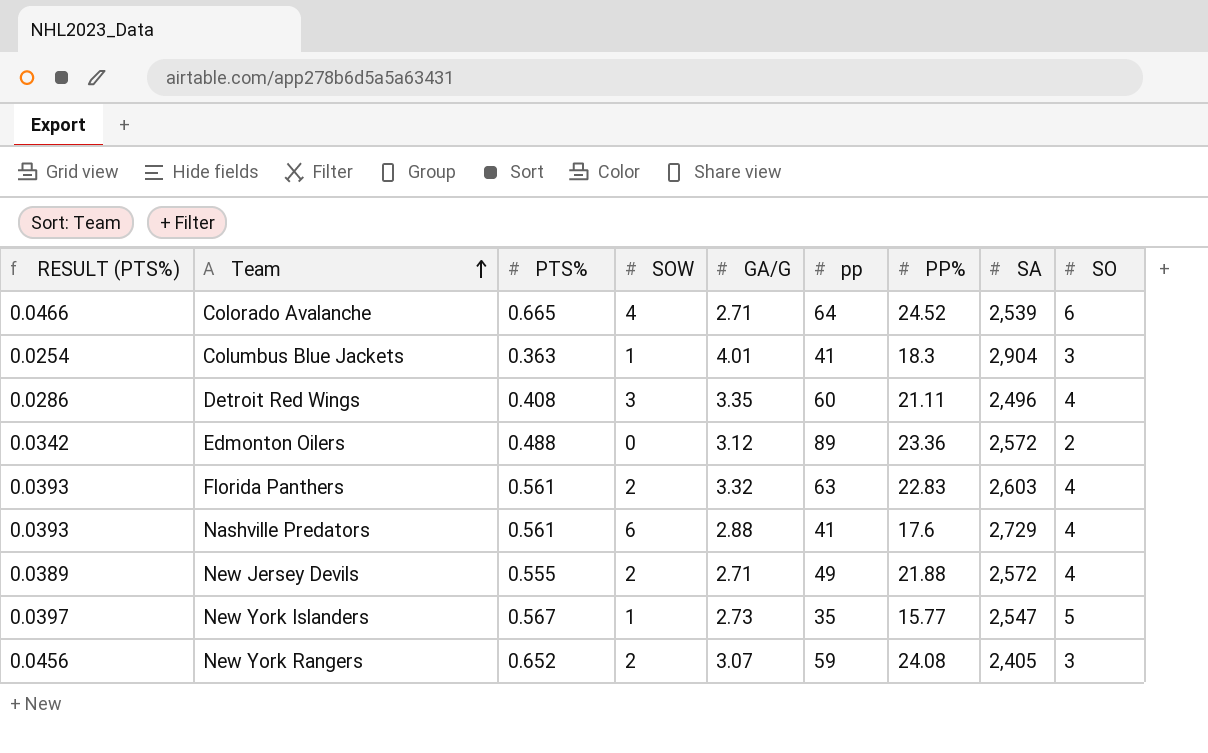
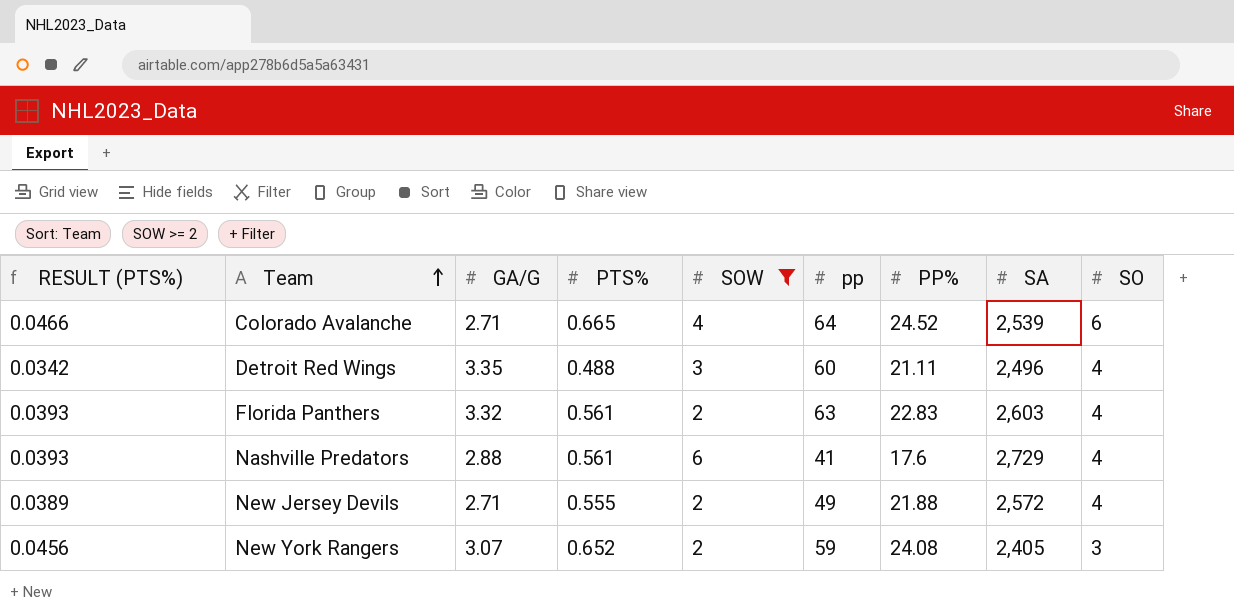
filter: none -> SOW >= 2
column GA/G | position: 5 -> 3
Detroit Red Wings | RESULT (PTS%): 0.0286 -> 0.0342
Detroit Red Wings | PTS%: 0.408 -> 0.488

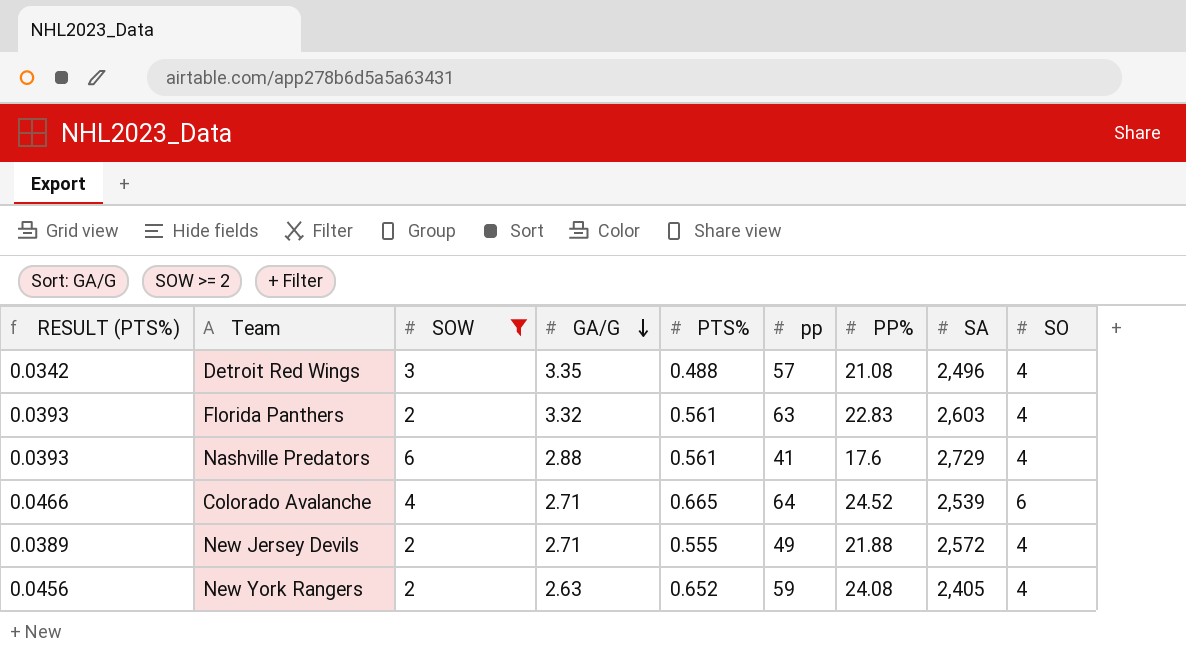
row order: Team ascending -> GA/G descending
column SOW | position: 5 -> 3
Detroit Red Wings | pp: 60 -> 57
Detroit Red Wings | PP%: 21.11 -> 21.08
New York Rangers | GA/G: 3.07 -> 2.63
New York Rangers | SO: 3 -> 4

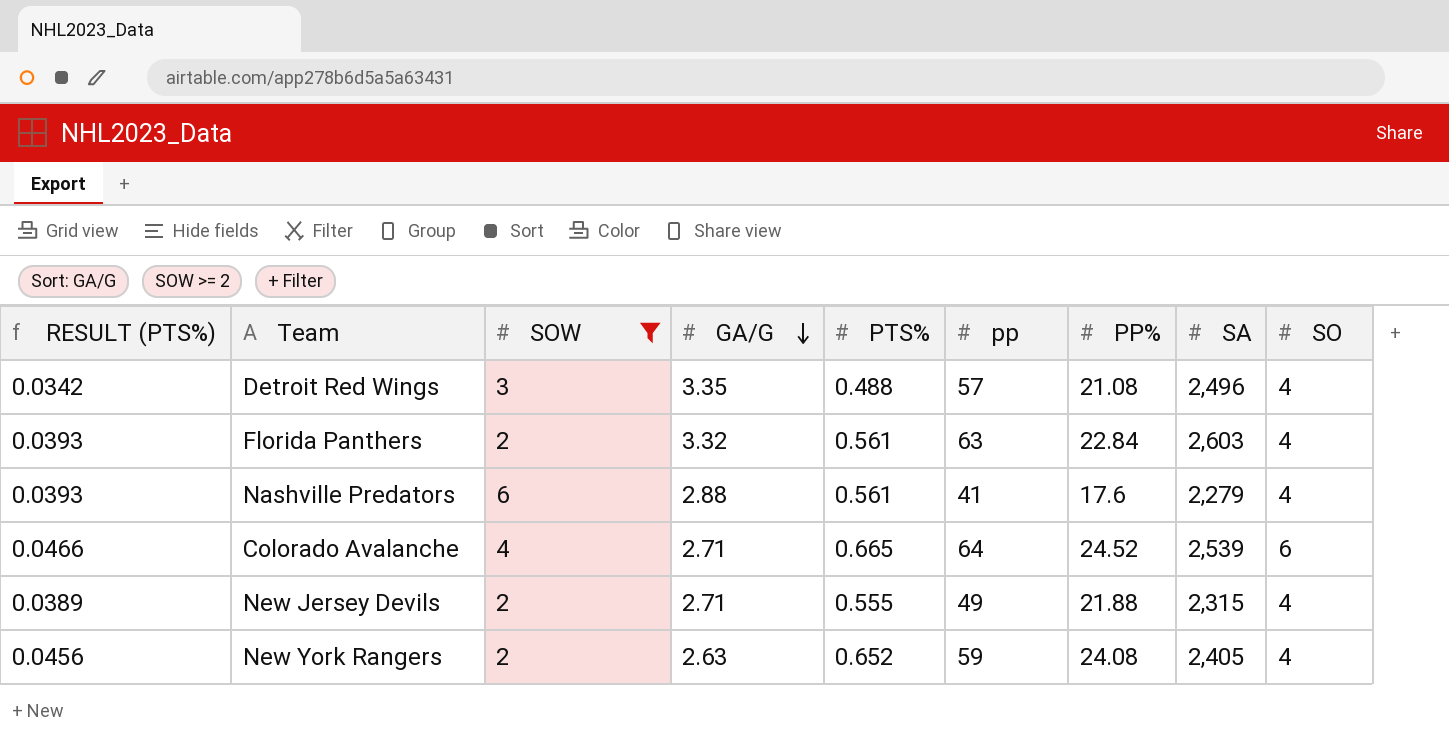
Florida Panthers | PP%: 22.83 -> 22.84
Nashville Predators | SA: 2,729 -> 2,279
New Jersey Devils | SA: 2,572 -> 2,315

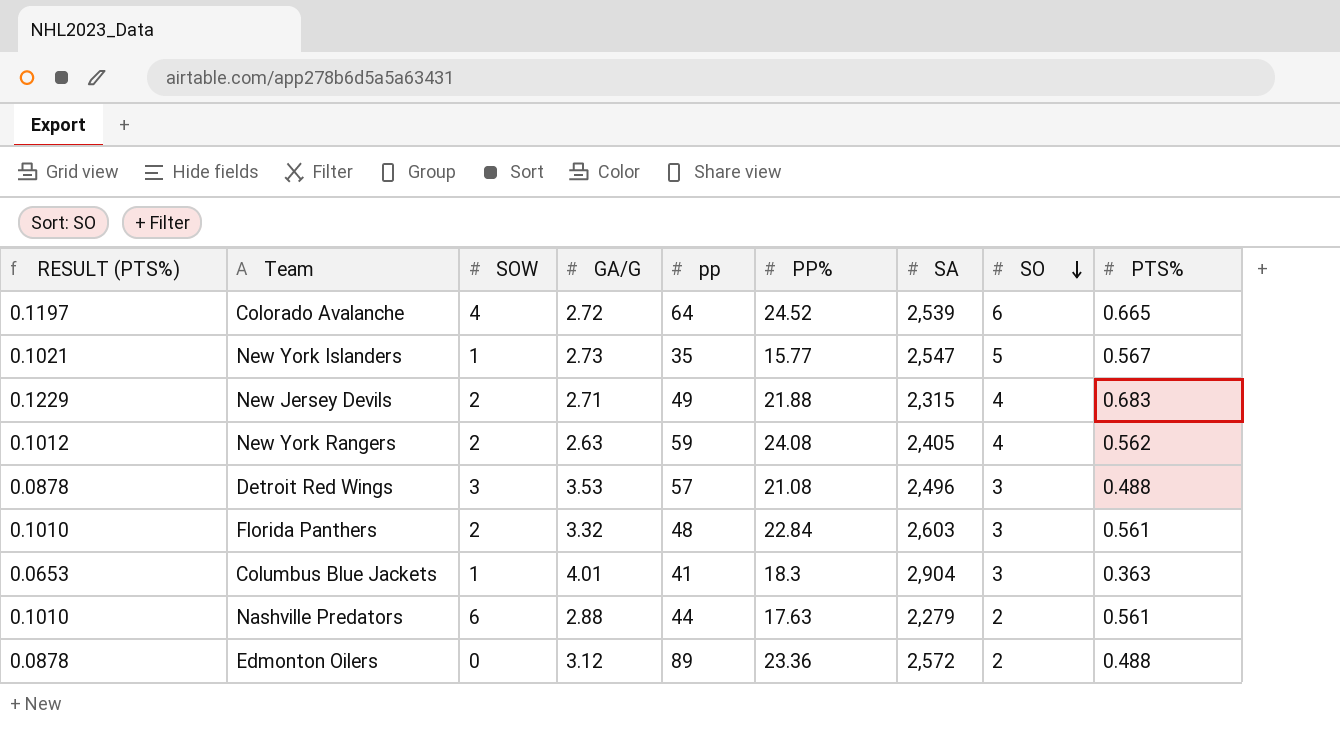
filter: SOW >= 2 -> none
row order: GA/G descending -> SO descending
column RESULT (PTS%) | formula: [PTS%] * 0.07 -> [PTS%] * 0.18
column PTS% | position: 5 -> 9
Colorado Avalanche | GA/G: 2.71 -> 2.72
New Jersey Devils | PTS%: 0.555 -> 0.683
New York Rangers | PTS%: 0.652 -> 0.562
Detroit Red Wings | GA/G: 3.35 -> 3.53
Detroit Red Wings | SO: 4 -> 3
Florida Panthers | pp: 63 -> 48
Florida Panthers | SO: 4 -> 3
Nashville Predators | pp: 41 -> 44
Nashville Predators | PP%: 17.6 -> 17.63
Nashville Predators | SO: 4 -> 2

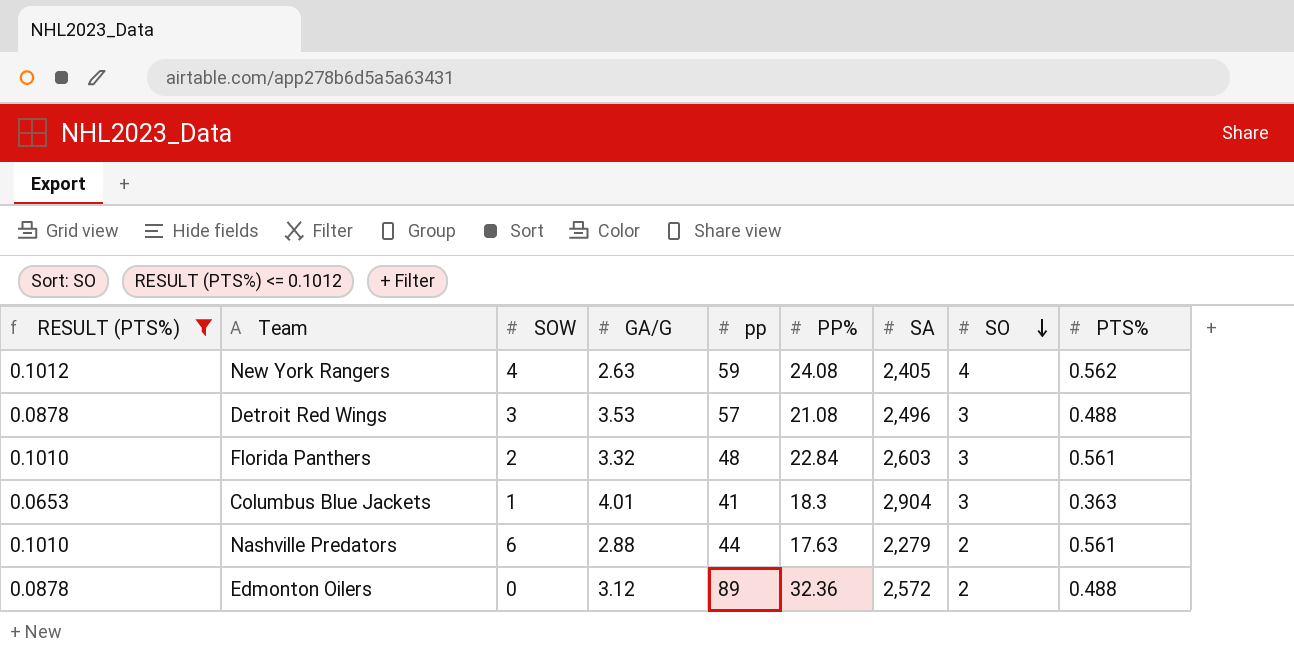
filter: none -> RESULT (PTS%) <= 0.1012
New York Rangers | SOW: 2 -> 4
Edmonton Oilers | PP%: 23.36 -> 32.36

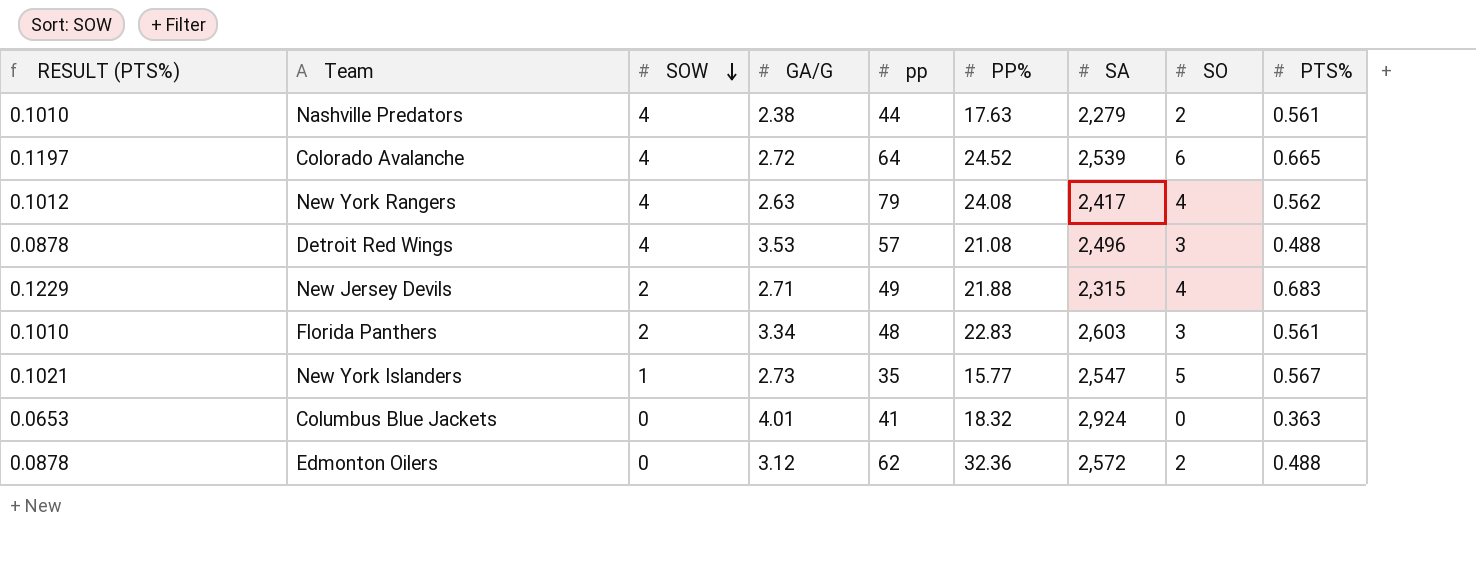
filter: RESULT (PTS%) <= 0.1012 -> none
row order: SO descending -> SOW descending
Nashville Predators | SOW: 6 -> 4
Nashville Predators | GA/G: 2.88 -> 2.38
New York Rangers | pp: 59 -> 79
New York Rangers | SA: 2,405 -> 2,417
Detroit Red Wings | SOW: 3 -> 4
Florida Panthers | GA/G: 3.32 -> 3.34
Florida Panthers | PP%: 22.84 -> 22.83
Columbus Blue Jackets | SOW: 1 -> 0
Columbus Blue Jackets | PP%: 18.3 -> 18.32
Columbus Blue Jackets | SA: 2,904 -> 2,924
Columbus Blue Jackets | SO: 3 -> 0
Edmonton Oilers | pp: 89 -> 62

